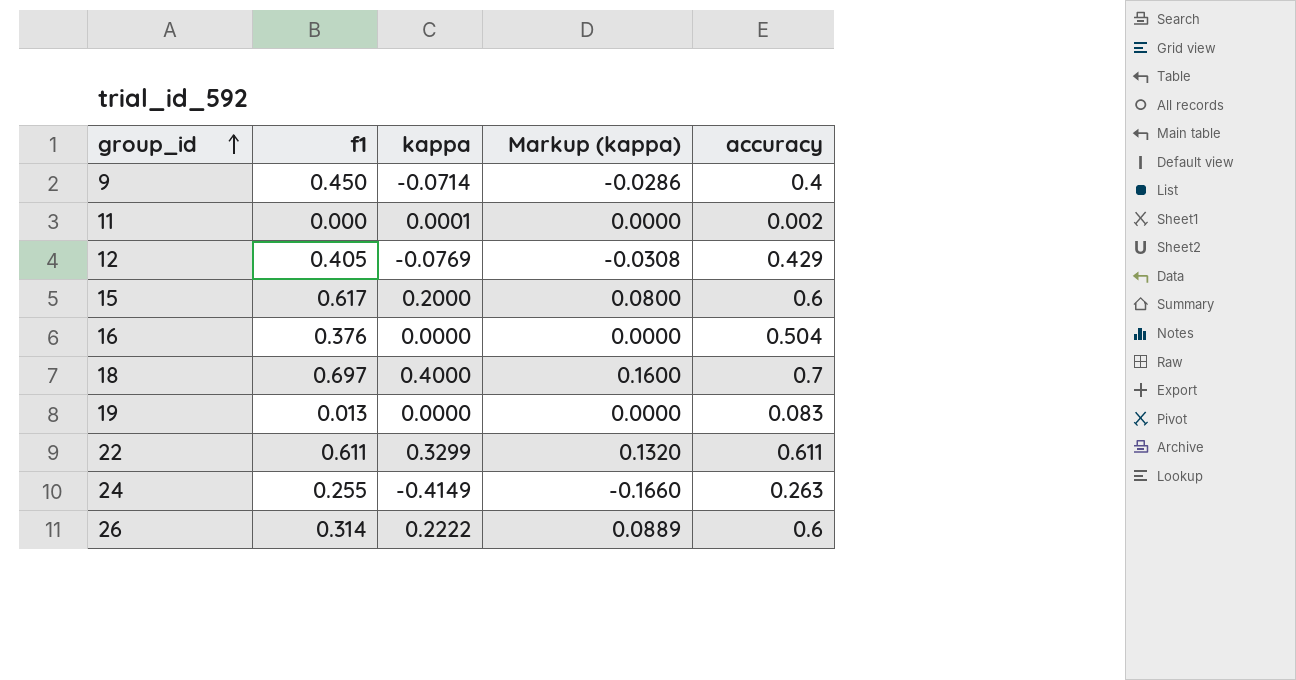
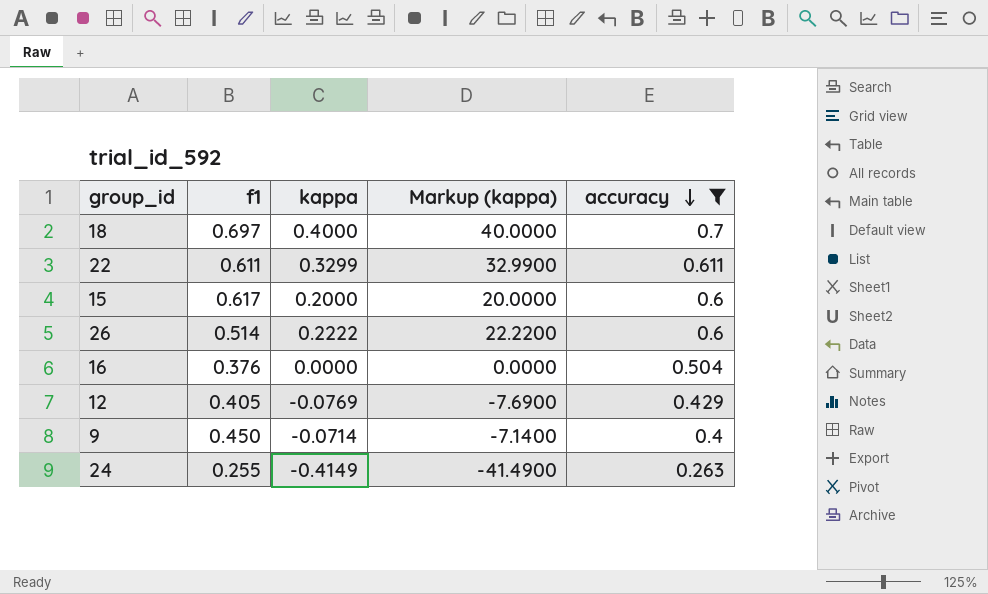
filter: none -> accuracy >= 0.263
row order: group_id ascending -> accuracy descending
column Markup (kappa) | formula: [kappa] * 0.4 -> [kappa] * 100
26 | f1: 0.314 -> 0.514

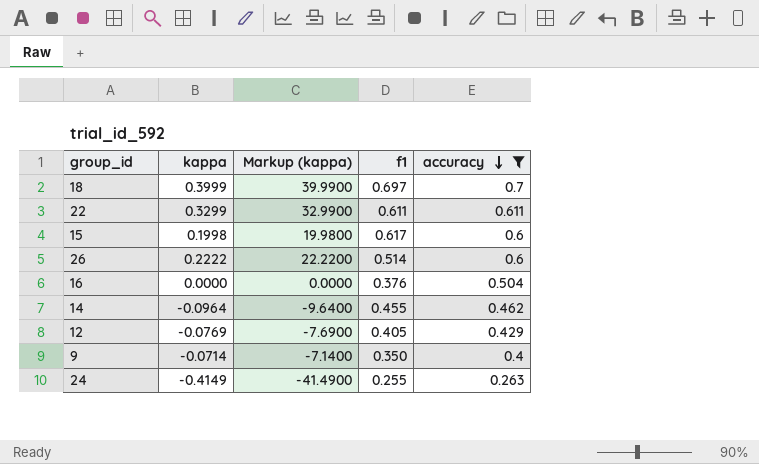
column f1 | position: 2 -> 4
18 | kappa: 0.4000 -> 0.3999
18 | Markup (kappa): 40.0000 -> 39.9900
15 | kappa: 0.2000 -> 0.1998
15 | Markup (kappa): 20.0000 -> 19.9800
row 14: none -> -0.0964 | -9.6400 | 0.455 | 0.462
9 | f1: 0.450 -> 0.350

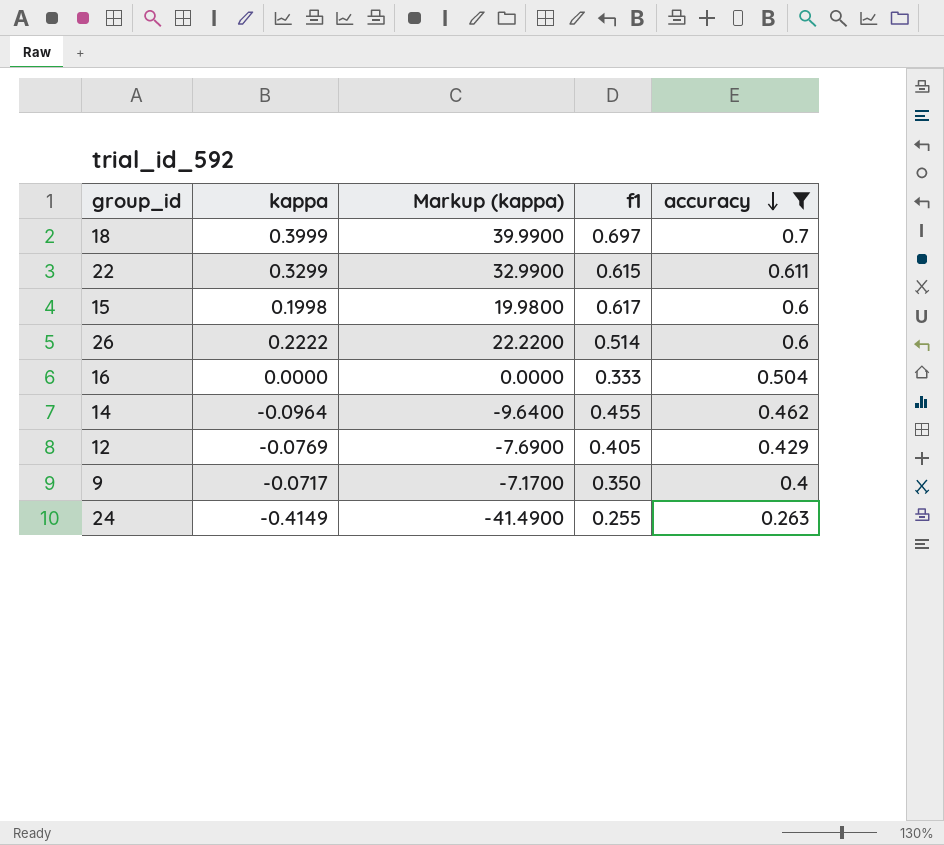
22 | f1: 0.611 -> 0.615
16 | f1: 0.376 -> 0.333
9 | kappa: -0.0714 -> -0.0717
9 | Markup (kappa): -7.1400 -> -7.1700

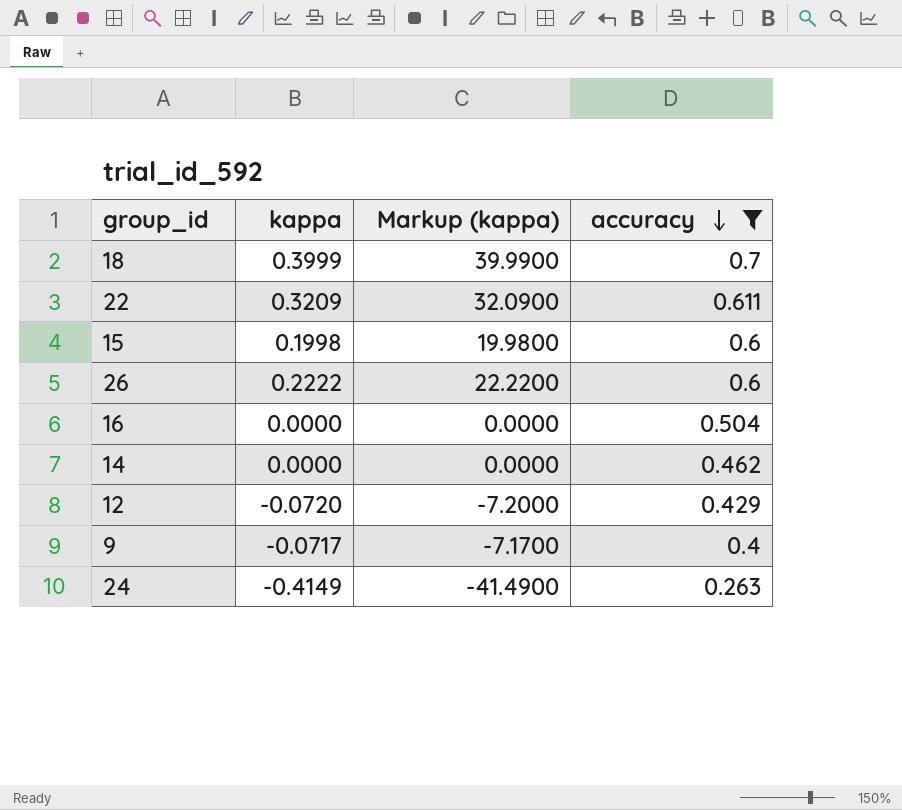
column f1 | position: 4 -> none
22 | kappa: 0.3299 -> 0.3209
22 | Markup (kappa): 32.9900 -> 32.0900
14 | kappa: -0.0964 -> 0.0000
14 | Markup (kappa): -9.6400 -> 0.0000
12 | kappa: -0.0769 -> -0.0720
12 | Markup (kappa): -7.6900 -> -7.2000

